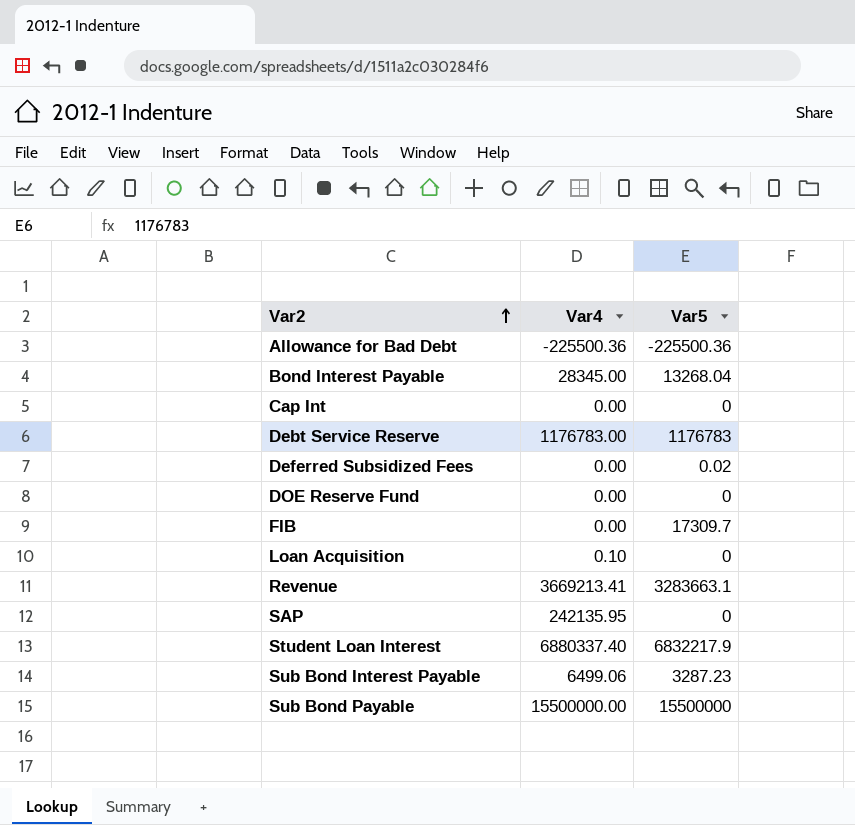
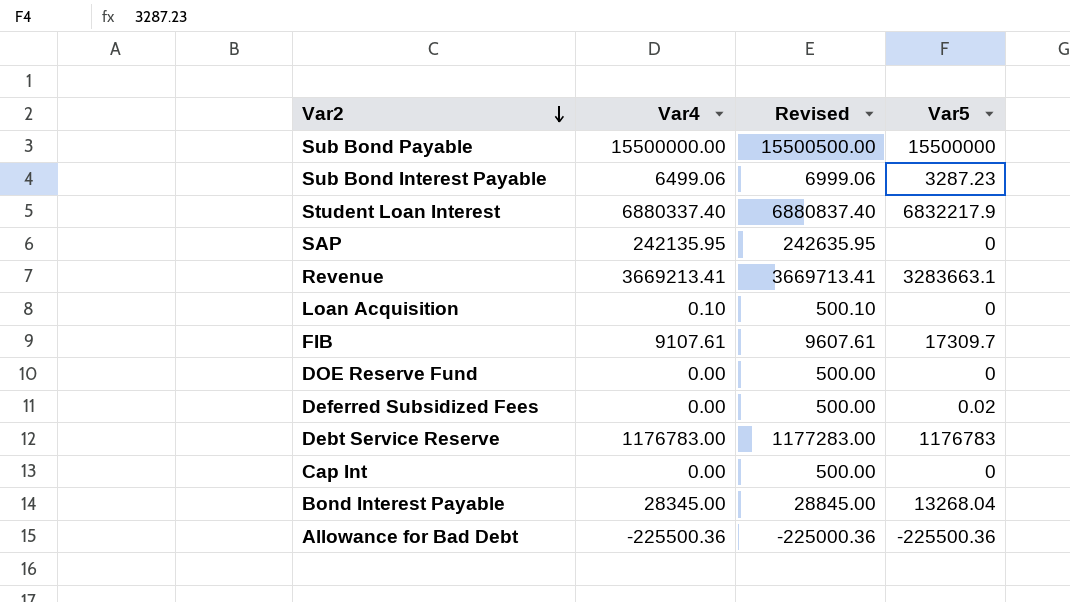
row order: Var2 ascending -> Var2 descending
column Revised | formula: none -> [Var4] + 500
FIB | Var4: 0.00 -> 9107.61

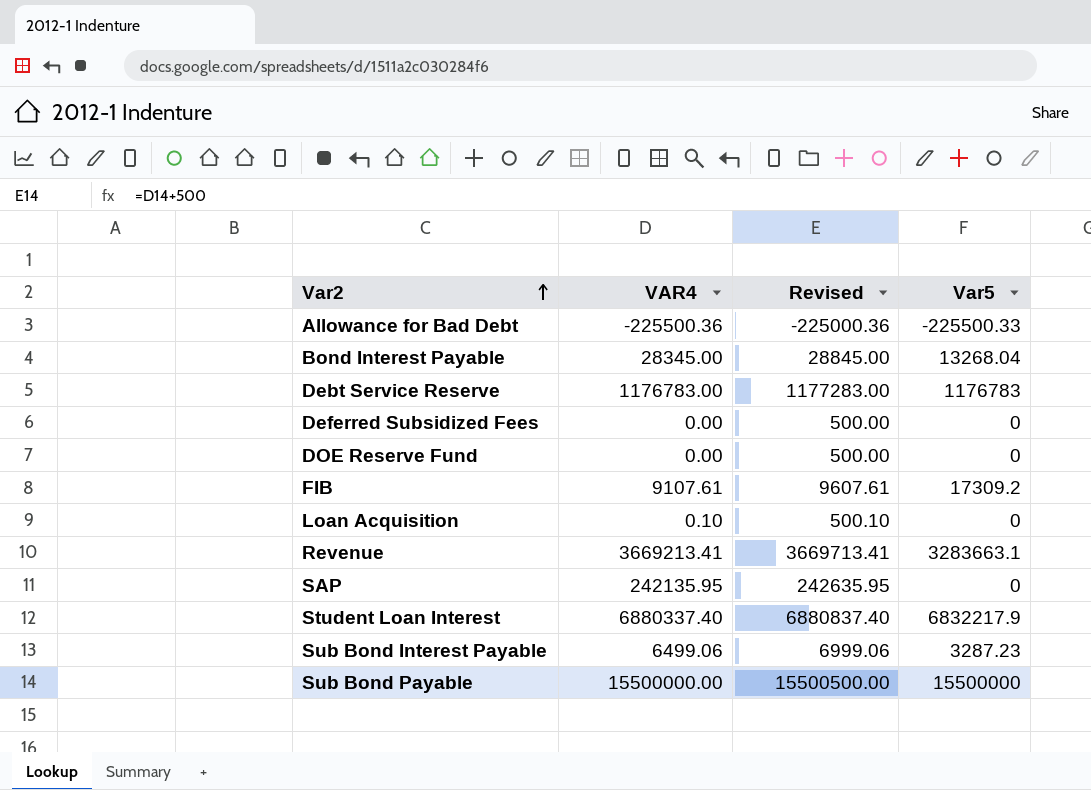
row order: Var2 descending -> Var2 ascending
column name: Var4 -> VAR4
row Cap Int: 0.00 | 500.00 | 0 -> none
Allowance for Bad Debt | Var5: -225500.36 -> -225500.33
Deferred Subsidized Fees | Var5: 0.02 -> 0
FIB | Var5: 17309.7 -> 17309.2

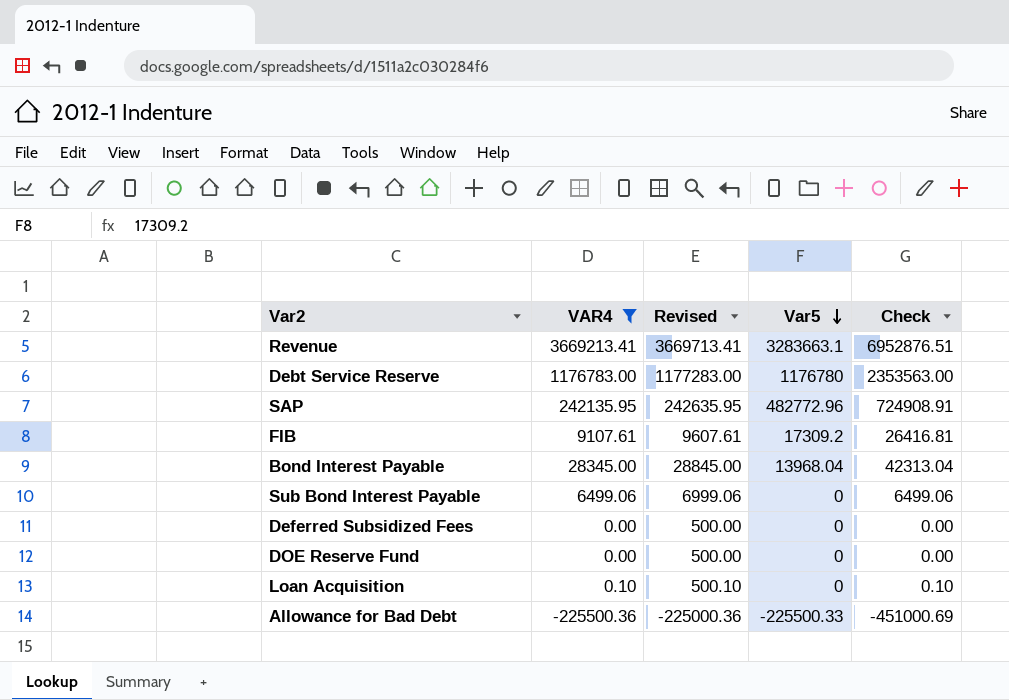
filter: none -> VAR4 <= 3669213.41
row order: Var2 ascending -> Var5 descending
column Check | formula: none -> [VAR4] + [Var5]
Debt Service Reserve | Var5: 1176783 -> 1176780
SAP | Var5: 0 -> 482772.96
Bond Interest Payable | Var5: 13268.04 -> 13968.04
Sub Bond Interest Payable | Var5: 3287.23 -> 0

